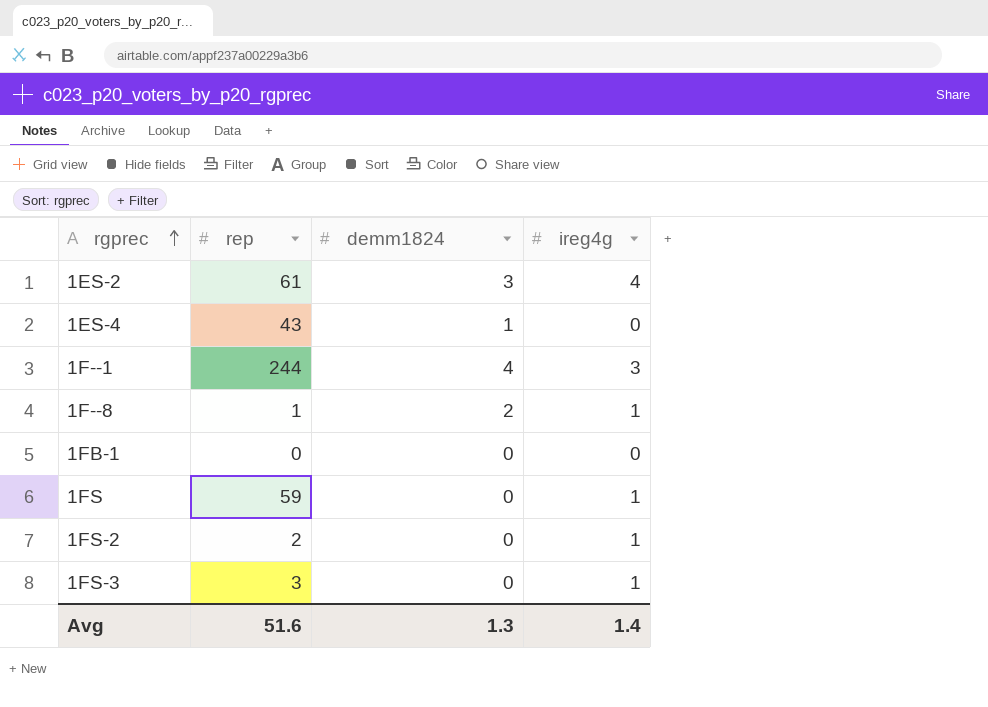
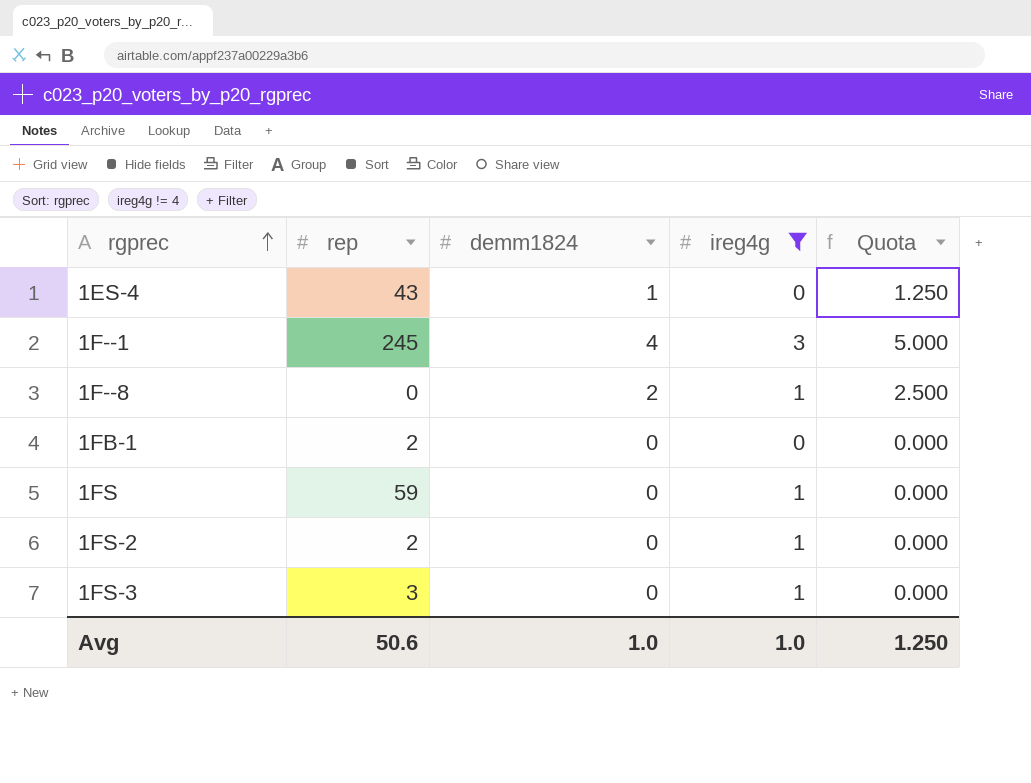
filter: none -> ireg4g != 4
column Quota | formula: none -> [demm1824] * 1.25
1F--1 | rep: 244 -> 245
1F--8 | rep: 1 -> 0
1FB-1 | rep: 0 -> 2
Avg | rep: 51.6 -> 50.6
Avg | demm1824: 1.3 -> 1.0
Avg | ireg4g: 1.4 -> 1.0

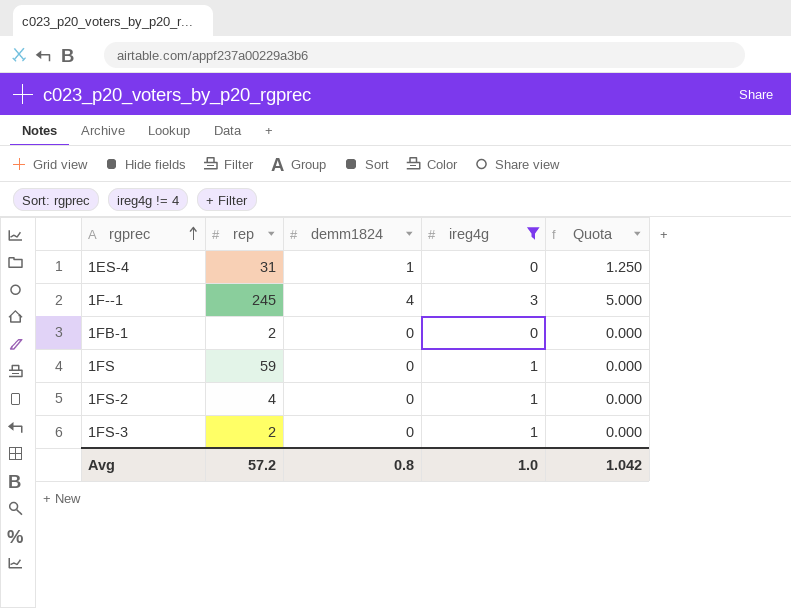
row 1F--8: 0 | 2 | 1 | 2.500 -> none
1ES-4 | rep: 43 -> 31
1FS-2 | rep: 2 -> 4
1FS-3 | rep: 3 -> 2
Avg | rep: 50.6 -> 57.2
Avg | demm1824: 1.0 -> 0.8
Avg | Quota: 1.250 -> 1.042

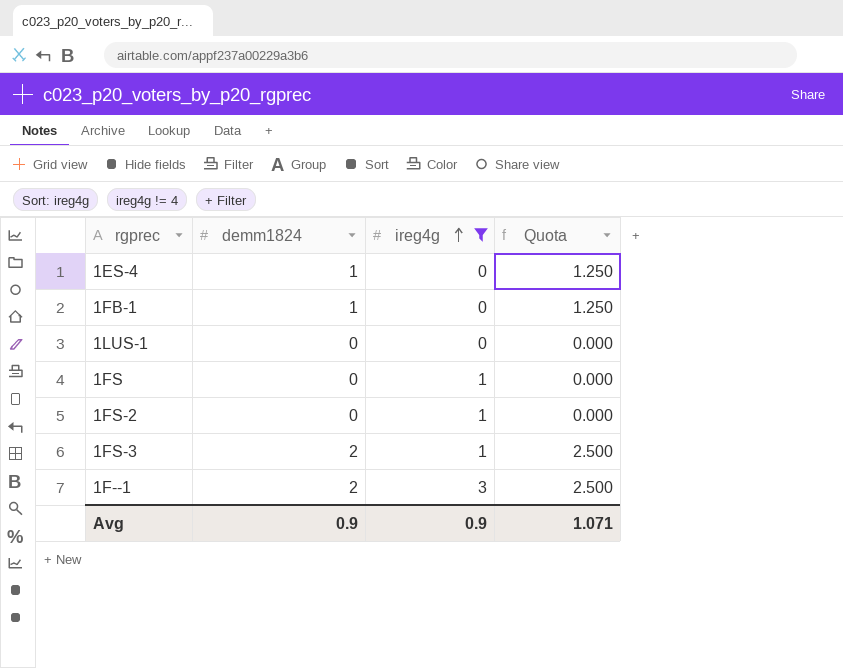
row order: rgprec ascending -> ireg4g ascending
column rep | position: 2 -> none
1FB-1 | demm1824: 0 -> 1
1FB-1 | Quota: 0.000 -> 1.250
row 1LUS-1: none -> 0 | 0 | 0.000
1FS-3 | demm1824: 0 -> 2
1FS-3 | Quota: 0.000 -> 2.500
1F--1 | demm1824: 4 -> 2
1F--1 | Quota: 5.000 -> 2.500
Avg | demm1824: 0.8 -> 0.9
Avg | ireg4g: 1.0 -> 0.9
Avg | Quota: 1.042 -> 1.071

